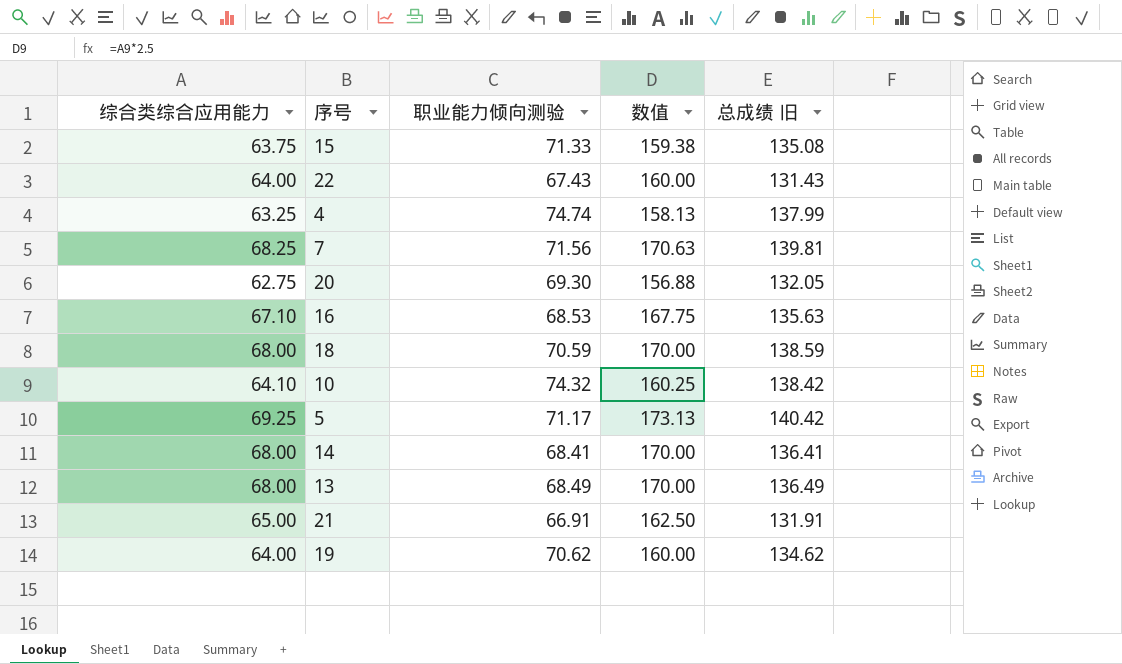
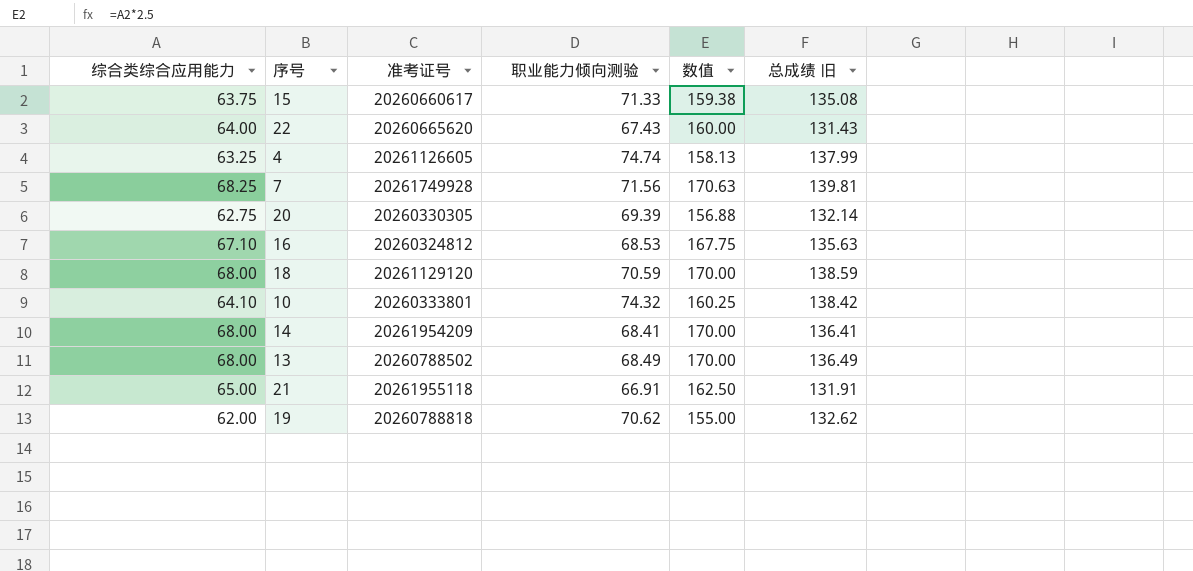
column 准考证号 | position: none -> 3
row 5: 69.25 | 71.17 | 173.13 | 140.42 -> none
20 | 职业能力倾向测验: 69.30 -> 69.39
20 | 总成绩 旧: 132.05 -> 132.14
19 | 综合类综合应用能力: 64.00 -> 62.00
19 | 数值: 160.00 -> 155.00
19 | 总成绩 旧: 134.62 -> 132.62

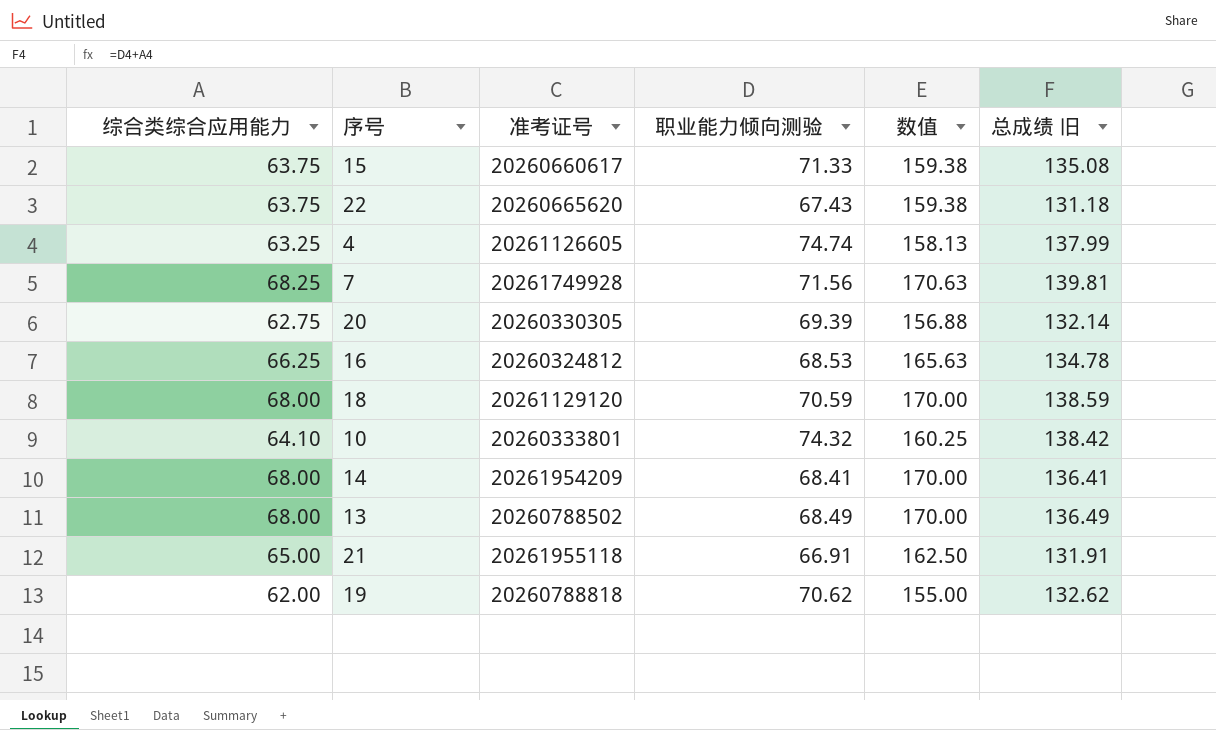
22 | 综合类综合应用能力: 64.00 -> 63.75
22 | 数值: 160.00 -> 159.38
22 | 总成绩 旧: 131.43 -> 131.18
16 | 综合类综合应用能力: 67.10 -> 66.25
16 | 数值: 167.75 -> 165.63
16 | 总成绩 旧: 135.63 -> 134.78

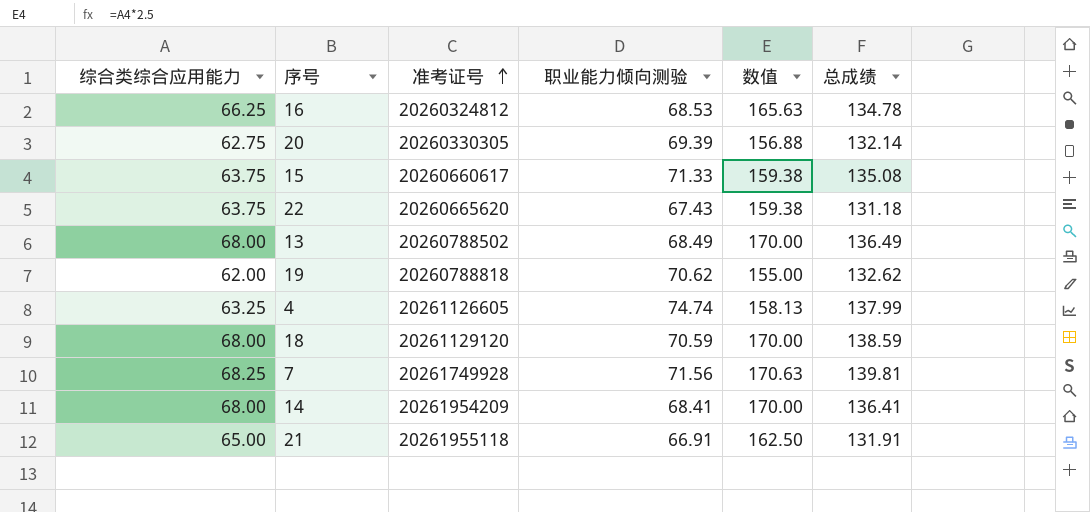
row order: none -> 准考证号 ascending
column name: 总成绩 旧 -> 总成绩
row 10: 64.10 | 20260333801 | 74.32 | 160.25 | 138.42 -> none

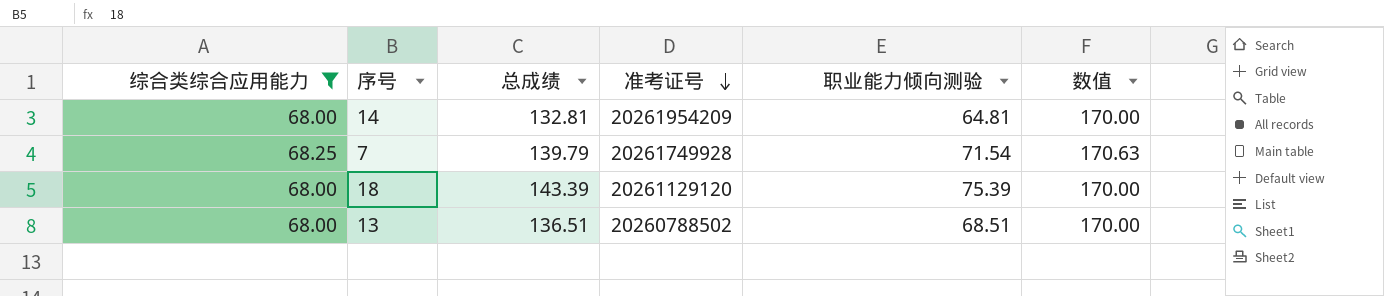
filter: none -> 综合类综合应用能力 >= 68.00
row order: 准考证号 ascending -> 准考证号 descending
column 总成绩 | position: 6 -> 3
14 | 总成绩: 136.41 -> 132.81
14 | 职业能力倾向测验: 68.41 -> 64.81
7 | 总成绩: 139.81 -> 139.79
7 | 职业能力倾向测验: 71.56 -> 71.54
18 | 总成绩: 138.59 -> 143.39
18 | 职业能力倾向测验: 70.59 -> 75.39
13 | 总成绩: 136.49 -> 136.51
13 | 职业能力倾向测验: 68.49 -> 68.51

